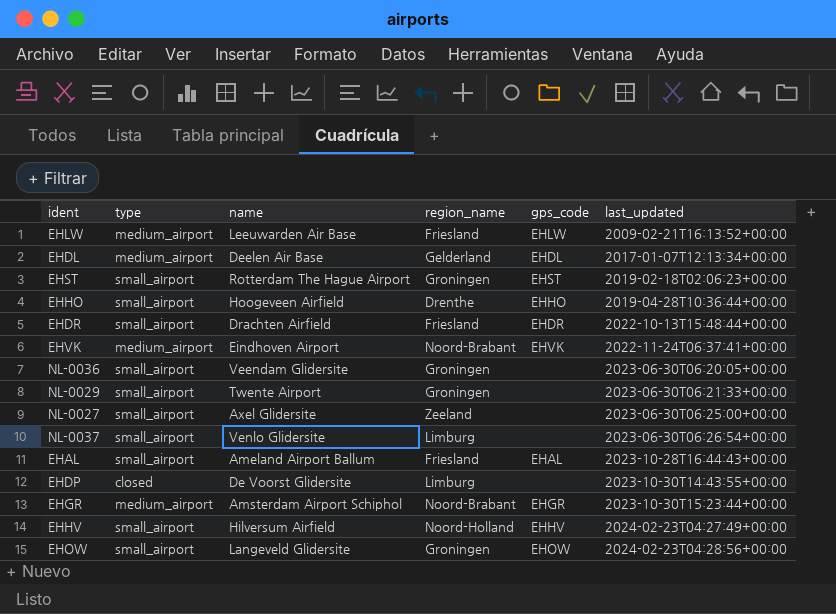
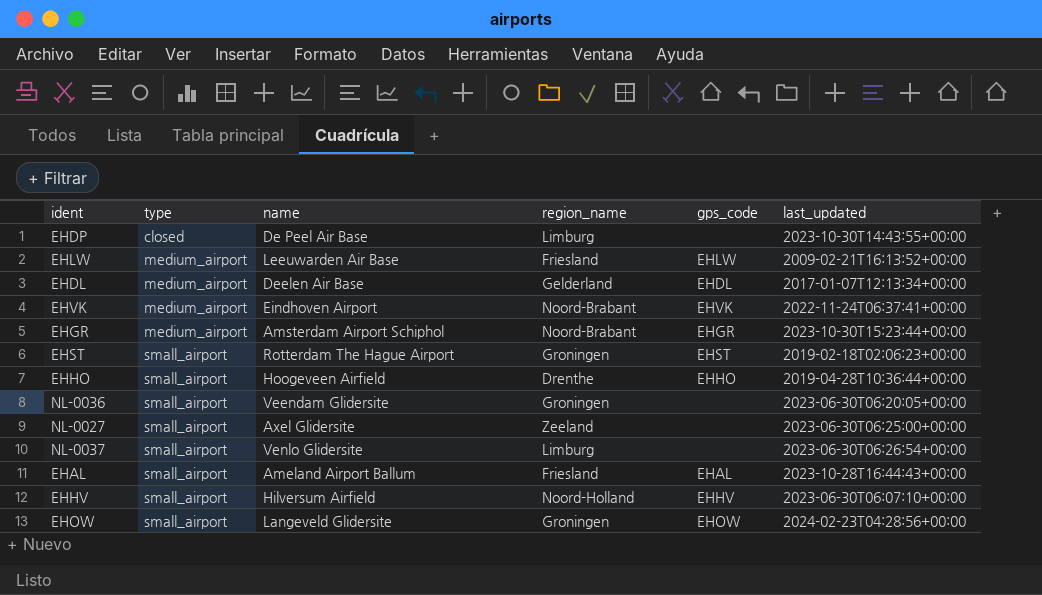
row order: last_updated ascending -> type ascending
row EHDR: small_airport | Drachten Airfield | Friesland | EHDR | 2022-10-13T15:48:44+00:00 -> none
row NL-0029: small_airport | Twente Airport | Groningen | none | 2023-06-30T06:21:33+00:00 -> none
EHDP | name: De Voorst Glidersite -> De Peel Air Base
EHHV | last_updated: 2024-02-23T04:27:49+00:00 -> 2023-06-30T06:07:10+00:00

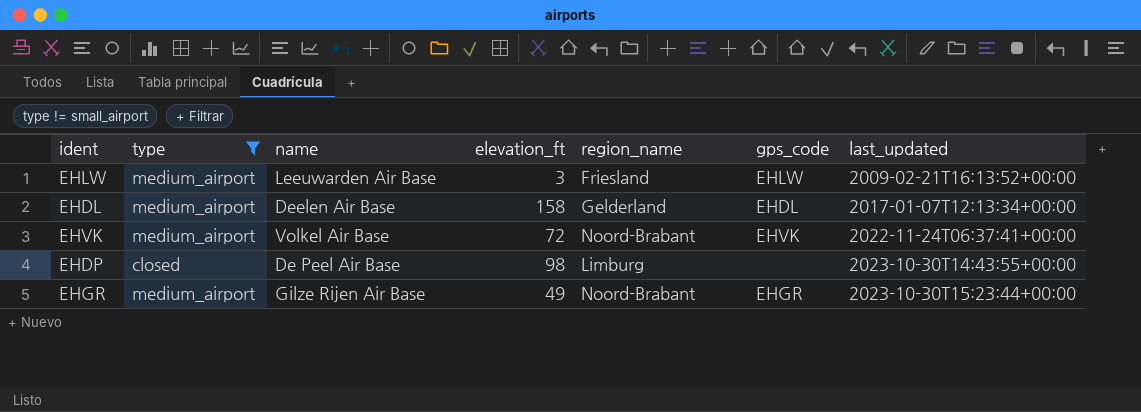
filter: none -> type != small_airport
row order: type ascending -> last_updated ascending
column elevation_ft | position: none -> 4
EHVK | name: Eindhoven Airport -> Volkel Air Base
EHGR | name: Amsterdam Airport Schiphol -> Gilze Rijen Air Base

